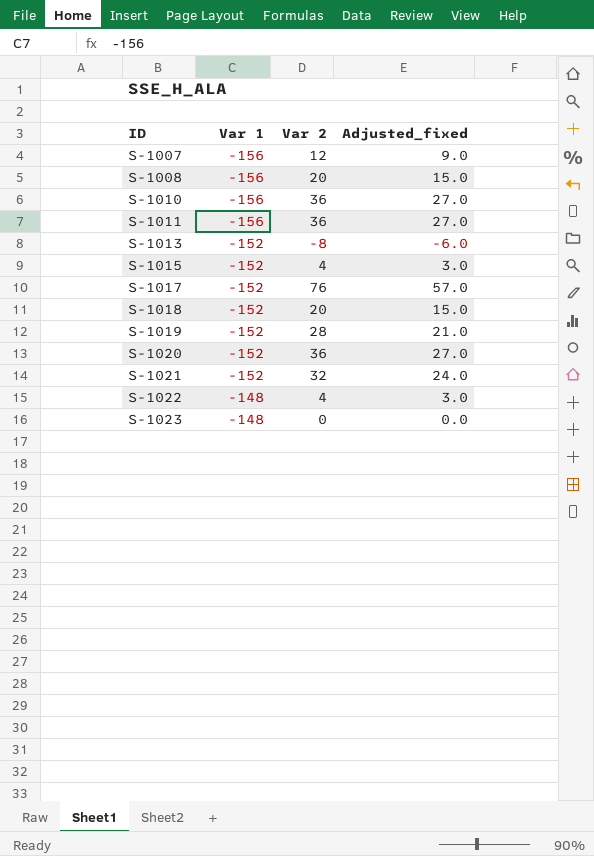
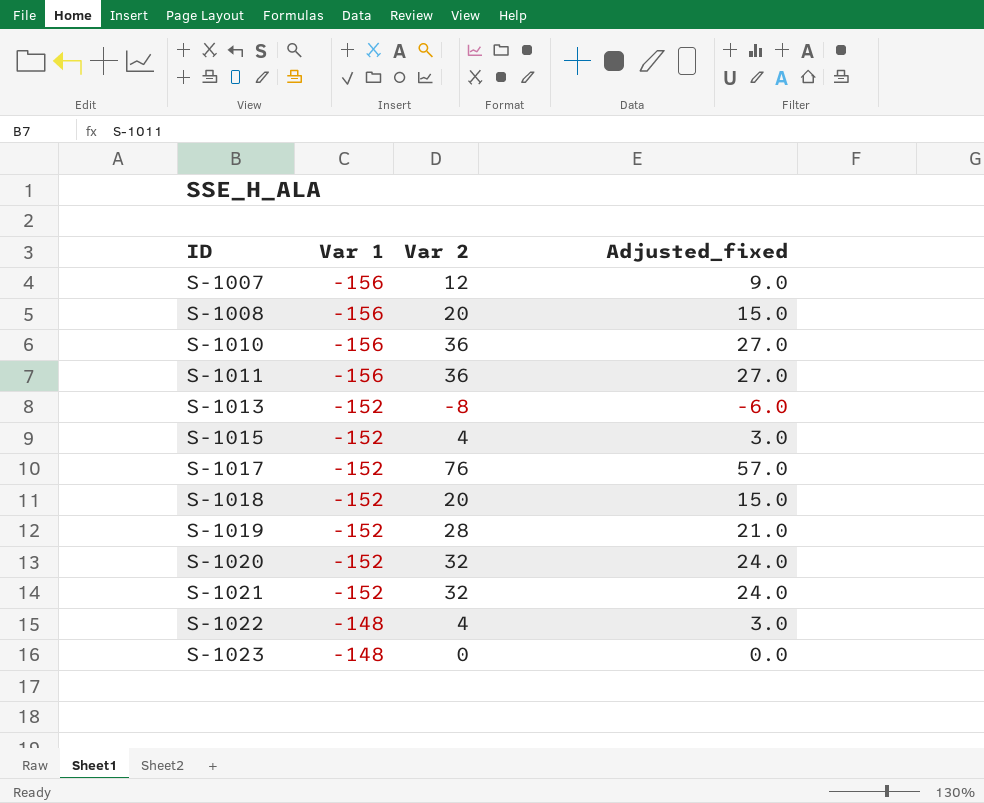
S-1020 | Var 2: 36 -> 32
S-1020 | Adjusted_fixed: 27.0 -> 24.0

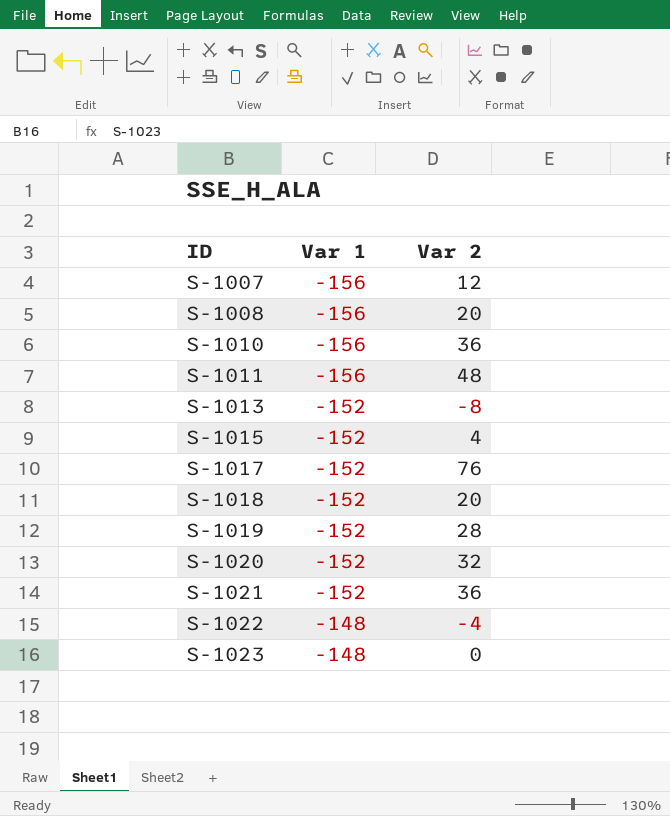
column Adjusted_fixed | formula: [Var 2] * 0.75 -> none
S-1011 | Var 2: 36 -> 48
S-1021 | Var 2: 32 -> 36
S-1022 | Var 2: 4 -> -4

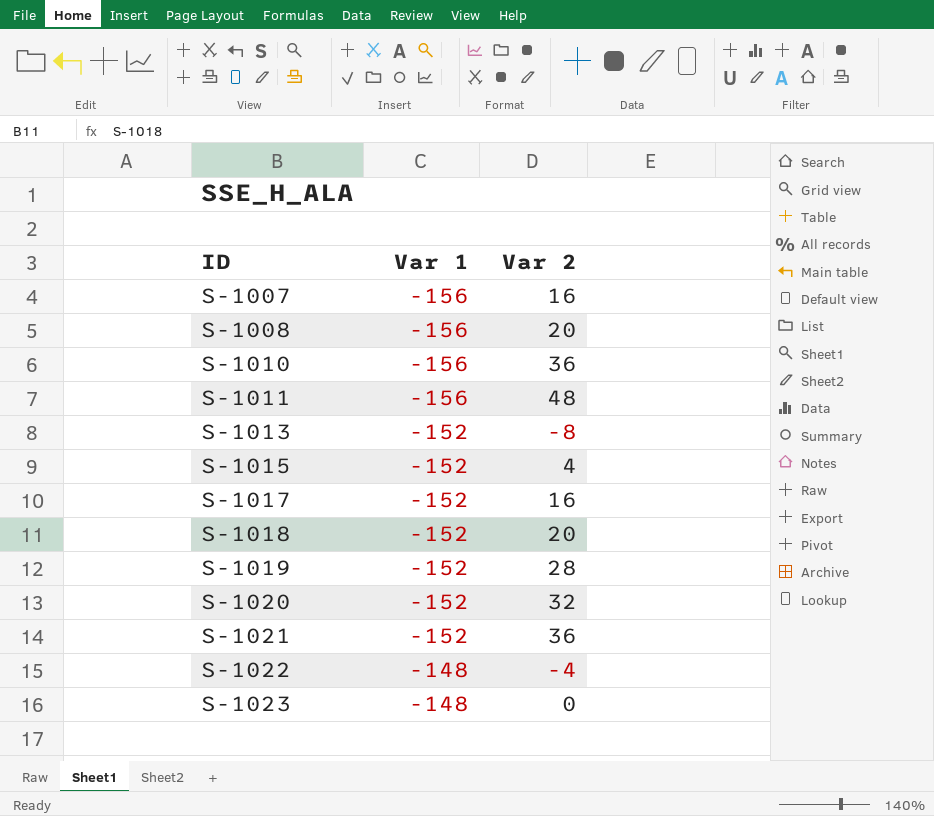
S-1007 | Var 2: 12 -> 16
S-1017 | Var 2: 76 -> 16

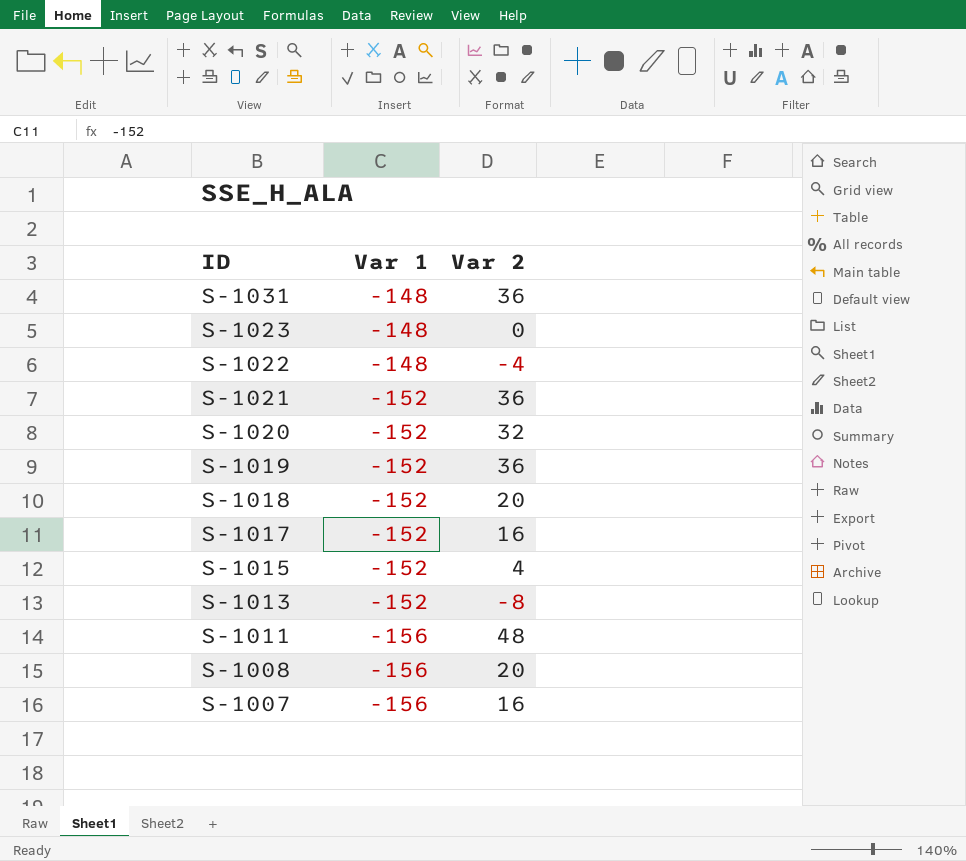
row order: ID ascending -> ID descending
row S-1010: -156 | 36 -> none
row S-1031: none -> -148 | 36
S-1019 | Var 2: 28 -> 36

